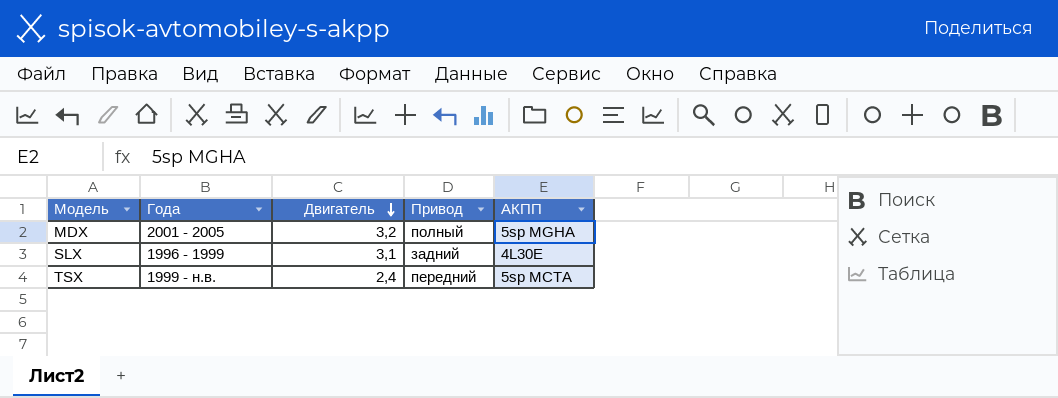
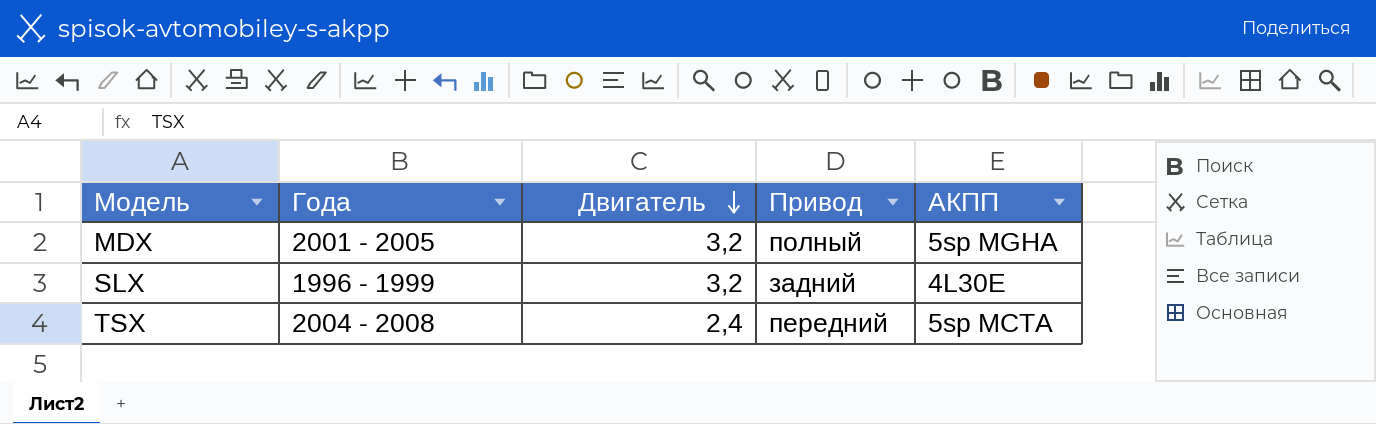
SLX | Двигатель: 3,1 -> 3,2
TSX | Года: 1999 - н.в. -> 2004 - 2008

